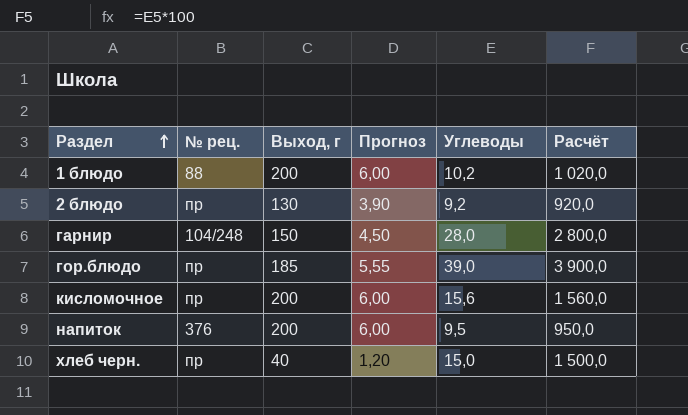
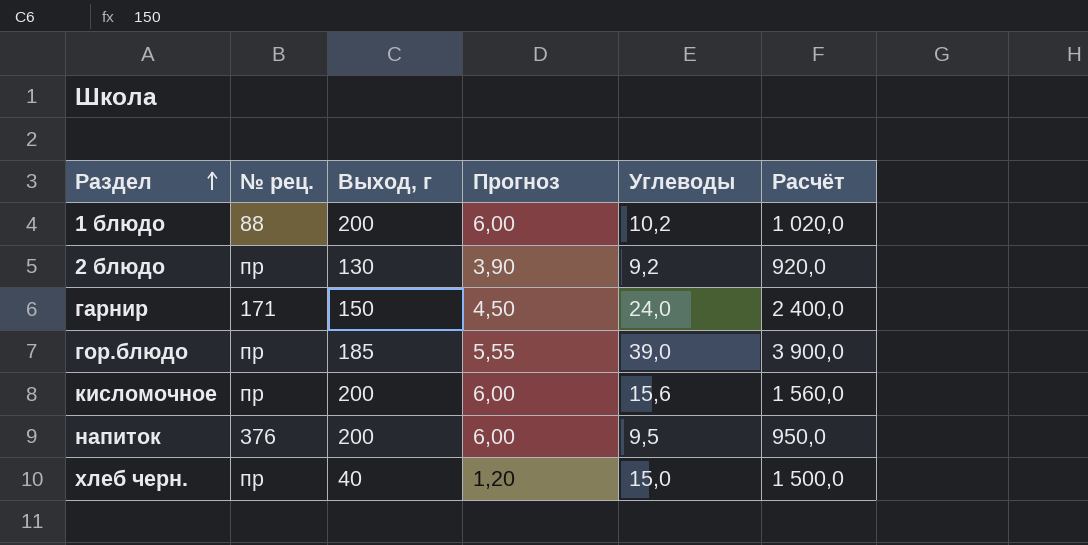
гарнир | № рец.: 104/248 -> 171
гарнир | Углеводы: 28,0 -> 24,0
гарнир | Расчёт: 2 800,0 -> 2 400,0

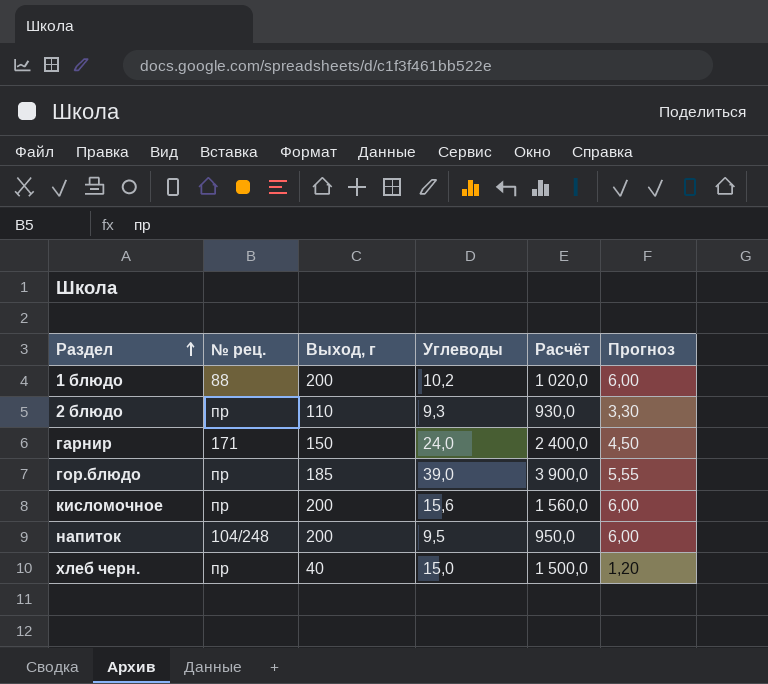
column Прогноз | position: 4 -> 6
2 блюдо | Выход, г: 130 -> 110
2 блюдо | Углеводы: 9,2 -> 9,3
2 блюдо | Расчёт: 920,0 -> 930,0
2 блюдо | Прогноз: 3,90 -> 3,30
напиток | № рец.: 376 -> 104/248

